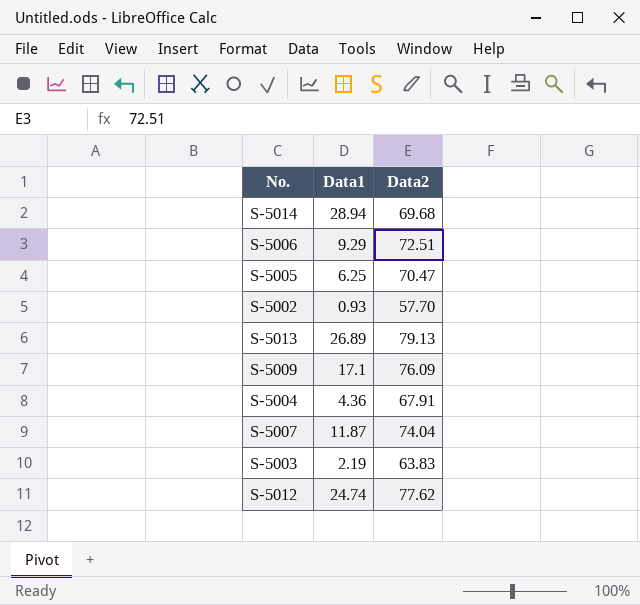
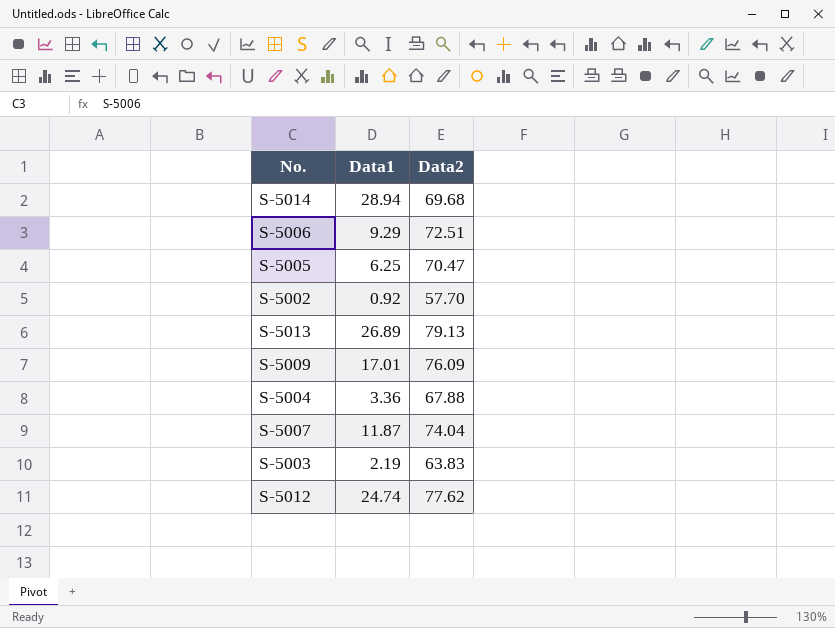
S-5002 | Data1: 0.93 -> 0.92
S-5009 | Data1: 17.1 -> 17.01
S-5004 | Data1: 4.36 -> 3.36
S-5004 | Data2: 67.91 -> 67.88

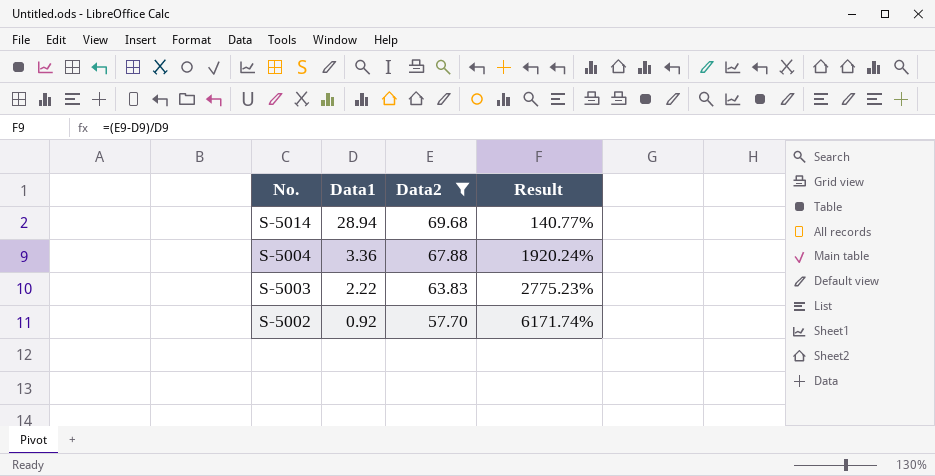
filter: none -> Data2 <= 69.68
row order: none -> No. descending
column Result | formula: none -> ([Data2] - [Data1]) / [Data1]
S-5003 | Data1: 2.19 -> 2.22

